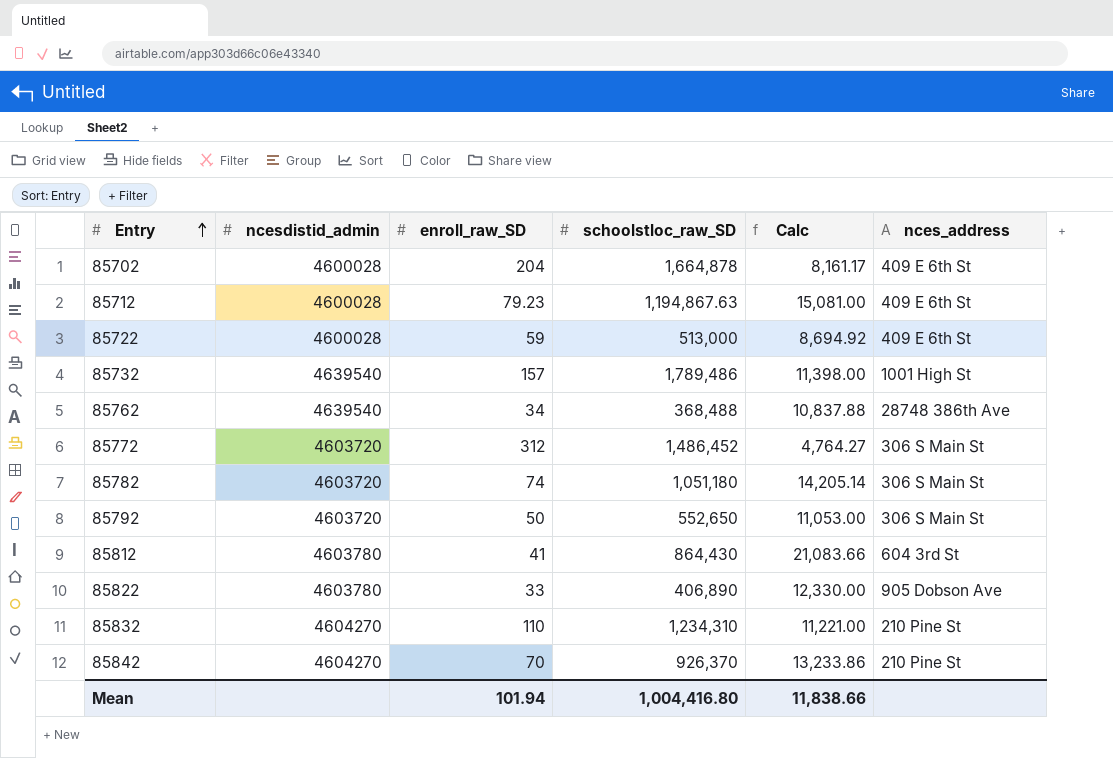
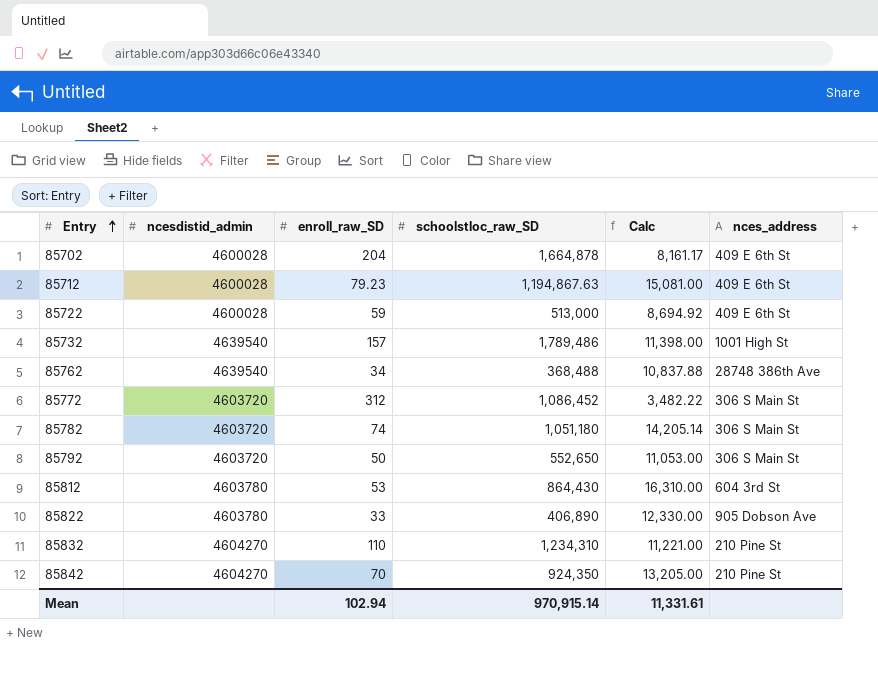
85772 | schoolstloc_raw_SD: 1,486,452 -> 1,086,452
85772 | Calc: 4,764.27 -> 3,482.22
85812 | enroll_raw_SD: 41 -> 53
85812 | Calc: 21,083.66 -> 16,310.00
85842 | schoolstloc_raw_SD: 926,370 -> 924,350
85842 | Calc: 13,233.86 -> 13,205.00
Mean | enroll_raw_SD: 101.94 -> 102.94
Mean | schoolstloc_raw_SD: 1,004,416.80 -> 970,915.14
Mean | Calc: 11,838.66 -> 11,331.61

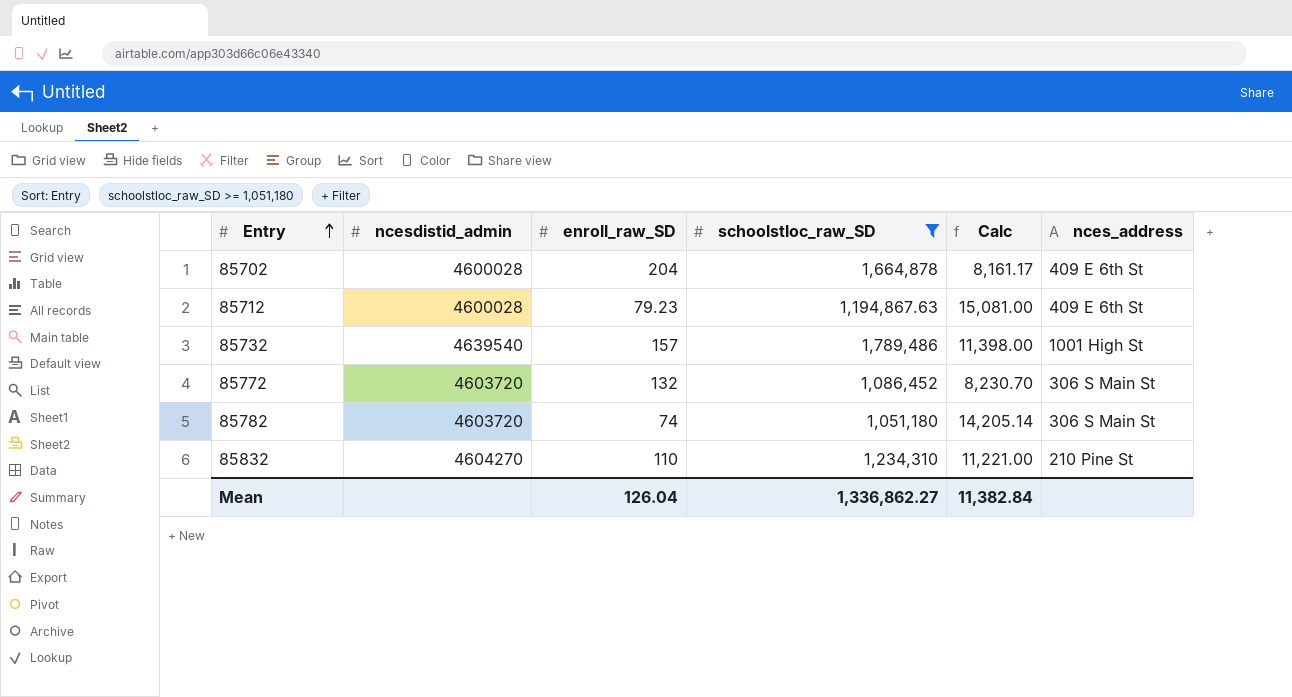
filter: none -> schoolstloc_raw_SD >= 1,051,180
85772 | enroll_raw_SD: 312 -> 132
85772 | Calc: 3,482.22 -> 8,230.70
Mean | enroll_raw_SD: 102.94 -> 126.04
Mean | schoolstloc_raw_SD: 970,915.14 -> 1,336,862.27
Mean | Calc: 11,331.61 -> 11,382.84

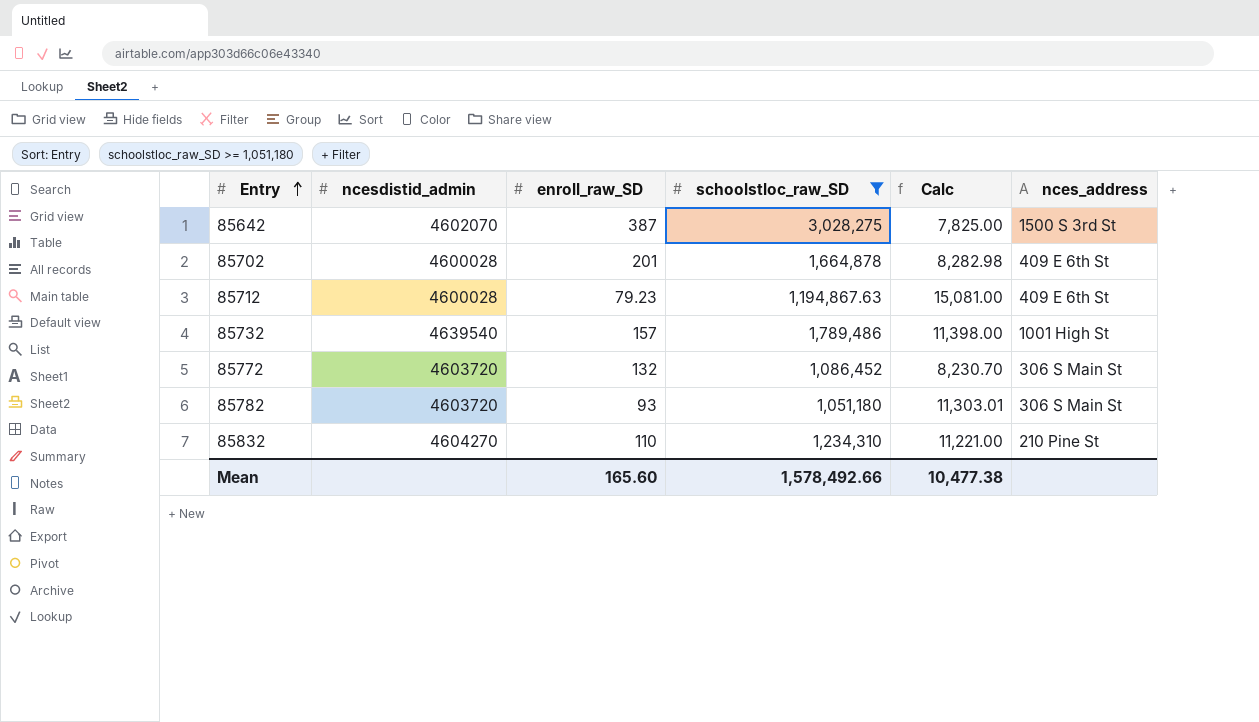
row 85642: none -> 4602070 | 387 | 3,028,275 | 7,825.00 | 1500 S 3rd St
85702 | enroll_raw_SD: 204 -> 201
85702 | Calc: 8,161.17 -> 8,282.98
85782 | enroll_raw_SD: 74 -> 93
85782 | Calc: 14,205.14 -> 11,303.01
Mean | enroll_raw_SD: 126.04 -> 165.60
Mean | schoolstloc_raw_SD: 1,336,862.27 -> 1,578,492.66
Mean | Calc: 11,382.84 -> 10,477.38

